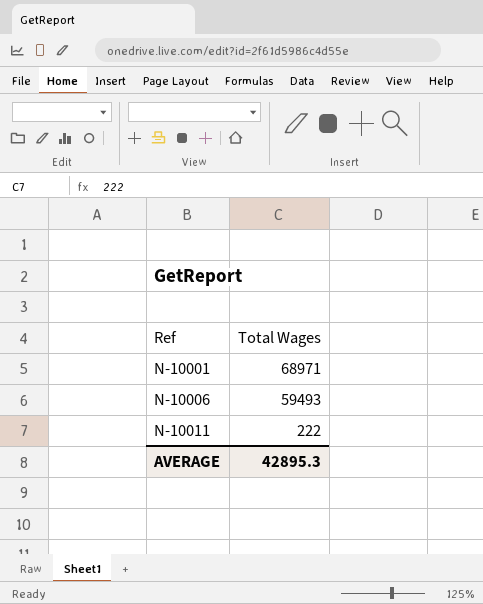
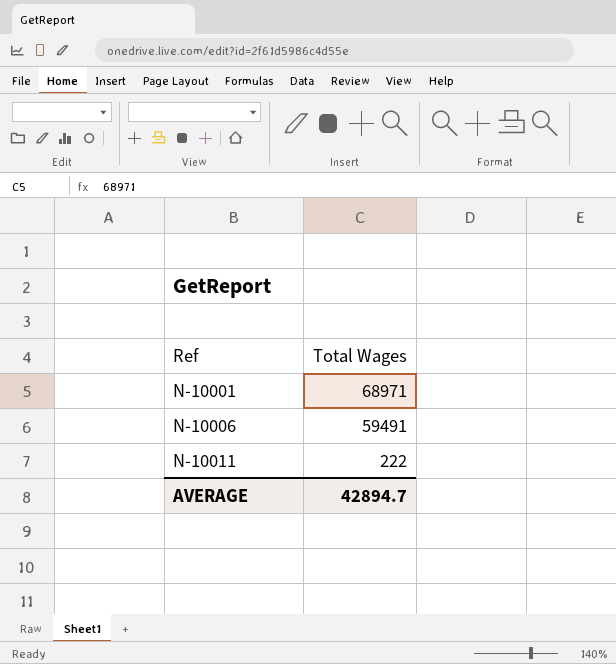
N-10006 | Total Wages: 59493 -> 59491
AVERAGE | Total Wages: 42895.3 -> 42894.7

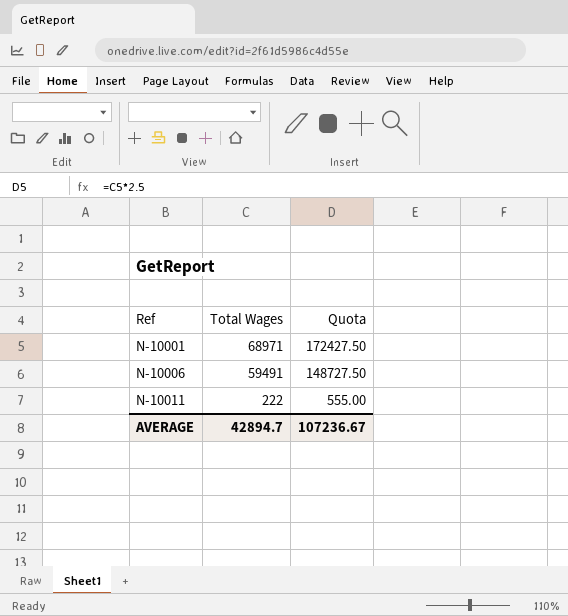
column Quota | formula: none -> [Total Wages] * 2.5

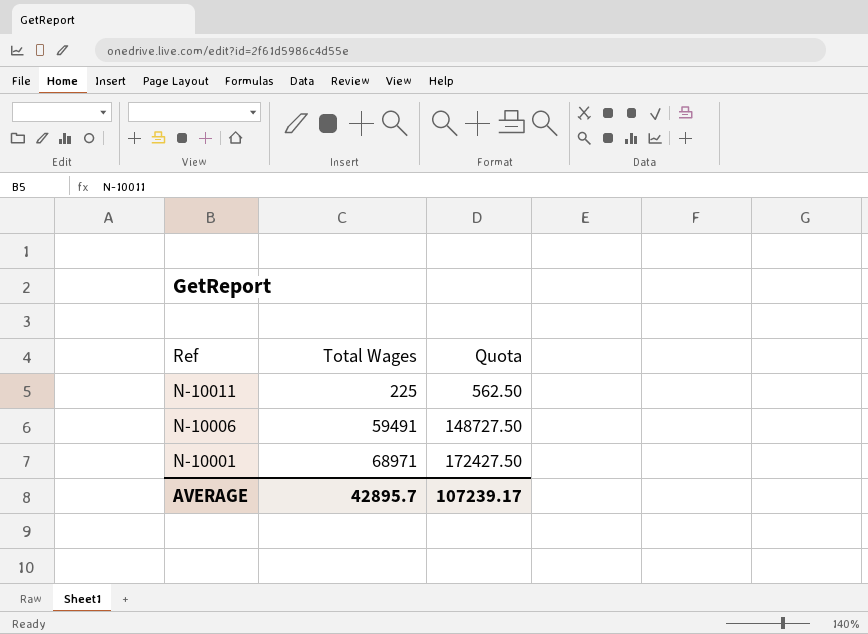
row order: Ref ascending -> Ref descending
N-10011 | Total Wages: 222 -> 225
N-10011 | Quota: 555.00 -> 562.50
AVERAGE | Total Wages: 42894.7 -> 42895.7
AVERAGE | Quota: 107236.67 -> 107239.17

